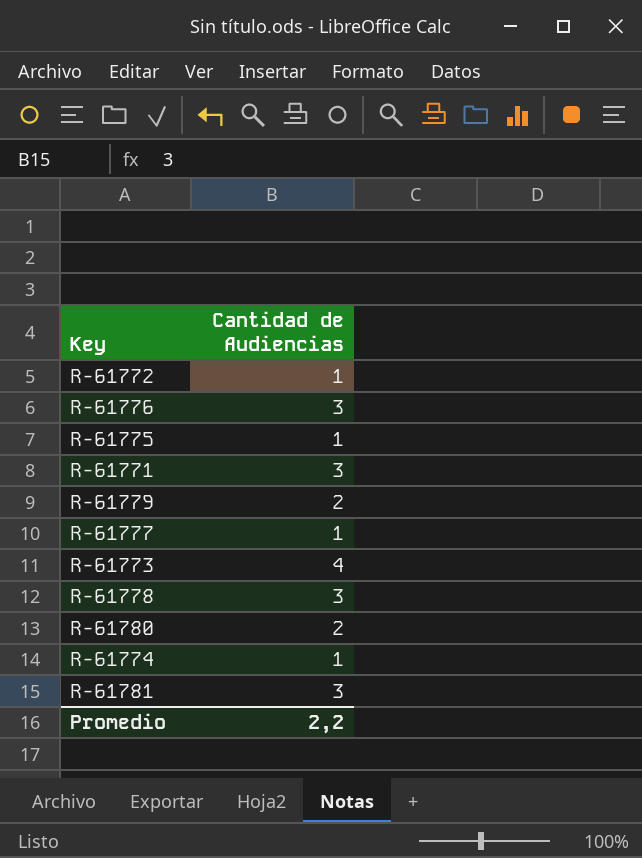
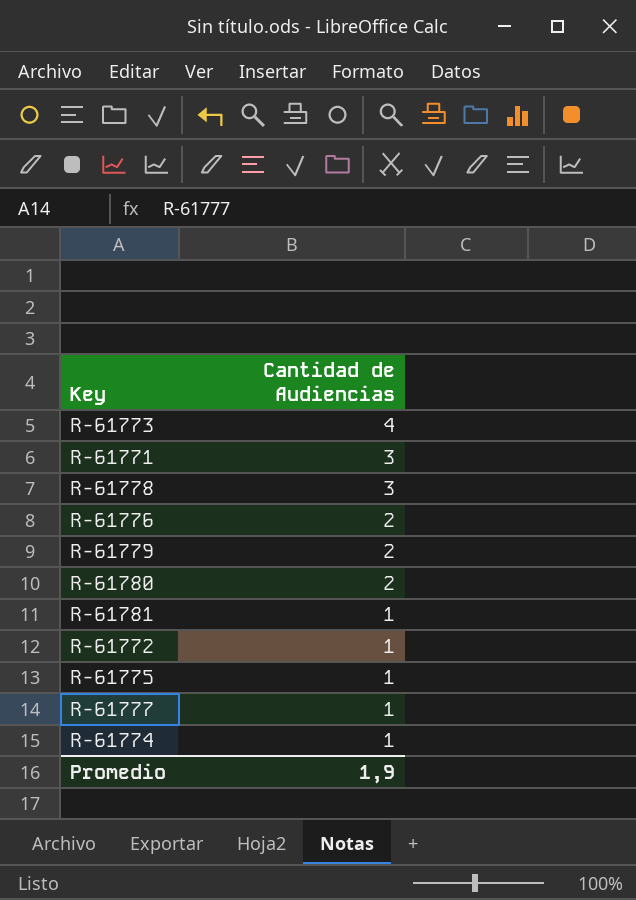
row order: none -> Cantidad de Audiencias descending
R-61776 | Cantidad de Audiencias: 3 -> 2
R-61781 | Cantidad de Audiencias: 3 -> 1
Promedio | Cantidad de Audiencias: 2,2 -> 1,9

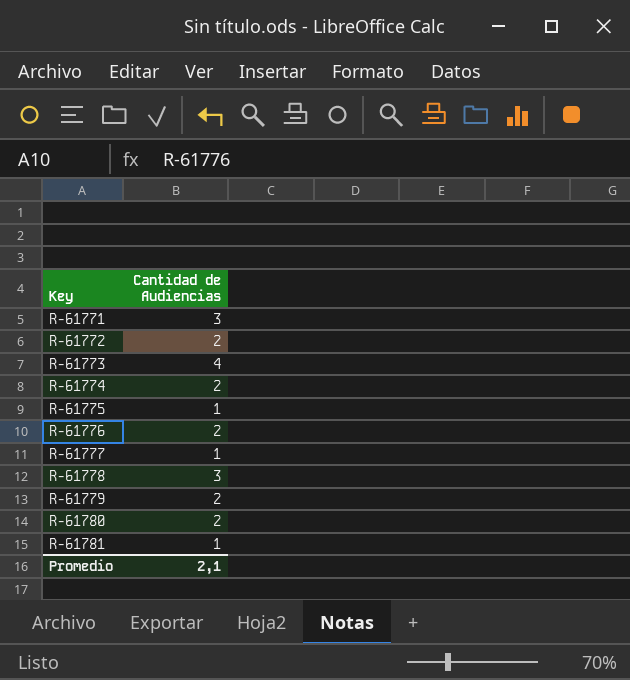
row order: Cantidad de Audiencias descending -> Key ascending
R-61772 | Cantidad de Audiencias: 1 -> 2
R-61774 | Cantidad de Audiencias: 1 -> 2
Promedio | Cantidad de Audiencias: 1,9 -> 2,1

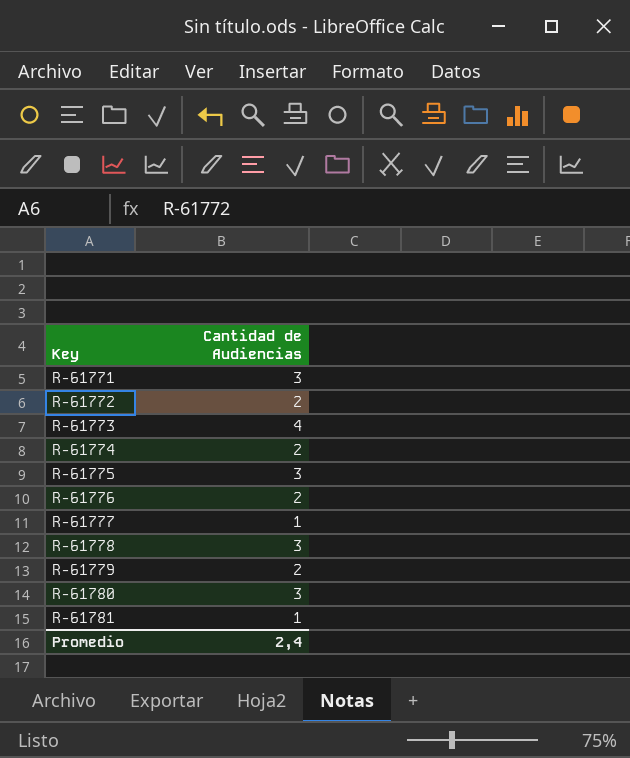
R-61775 | Cantidad de Audiencias: 1 -> 3
R-61780 | Cantidad de Audiencias: 2 -> 3
Promedio | Cantidad de Audiencias: 2,1 -> 2,4

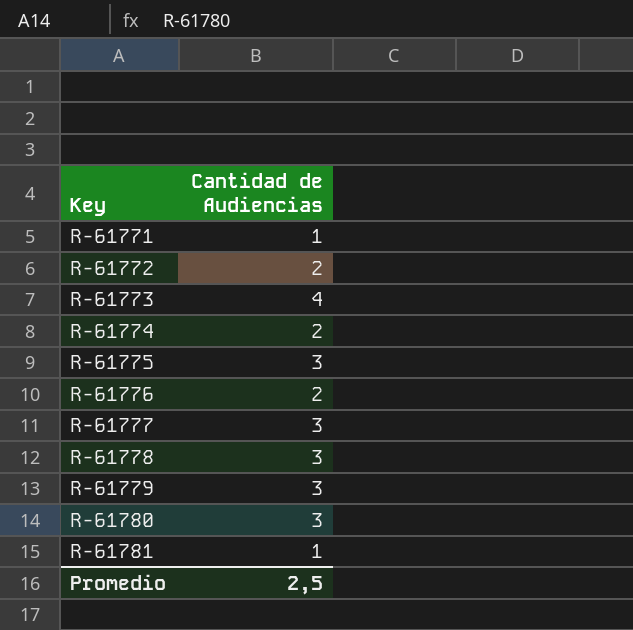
R-61771 | Cantidad de Audiencias: 3 -> 1
R-61777 | Cantidad de Audiencias: 1 -> 3
R-61779 | Cantidad de Audiencias: 2 -> 3
Promedio | Cantidad de Audiencias: 2,4 -> 2,5

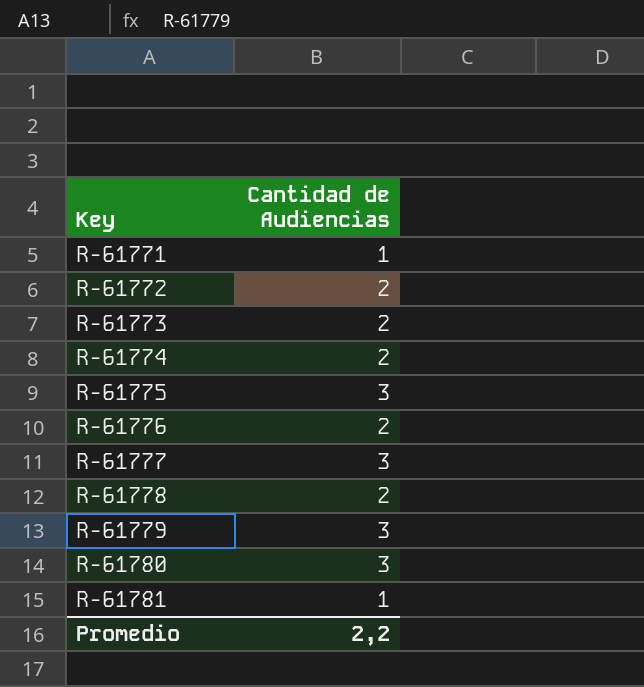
R-61773 | Cantidad de Audiencias: 4 -> 2
R-61778 | Cantidad de Audiencias: 3 -> 2
Promedio | Cantidad de Audiencias: 2,5 -> 2,2

